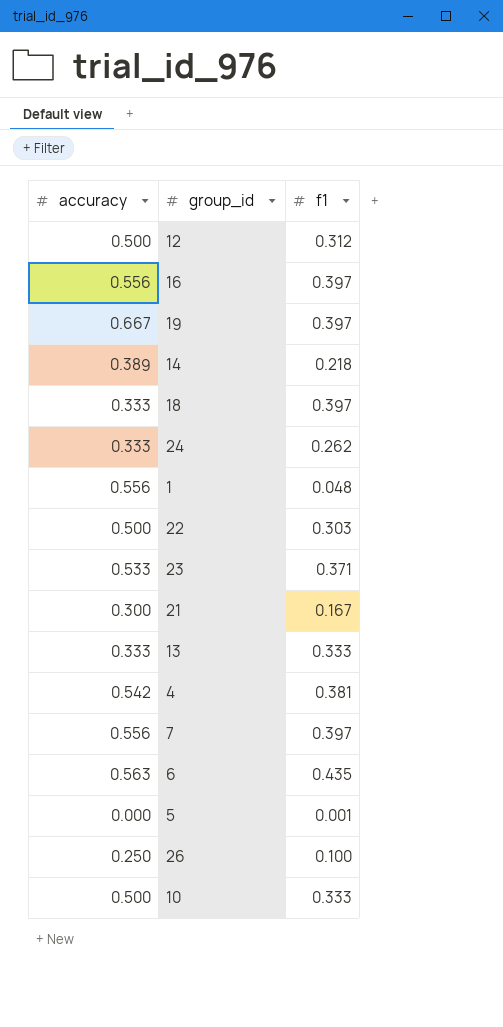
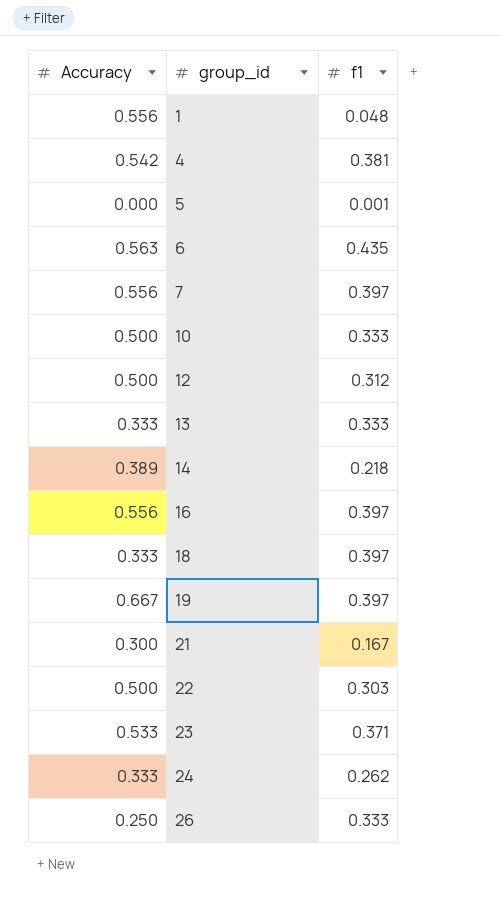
row order: none -> group_id ascending
column name: accuracy -> Accuracy
26 | f1: 0.100 -> 0.333

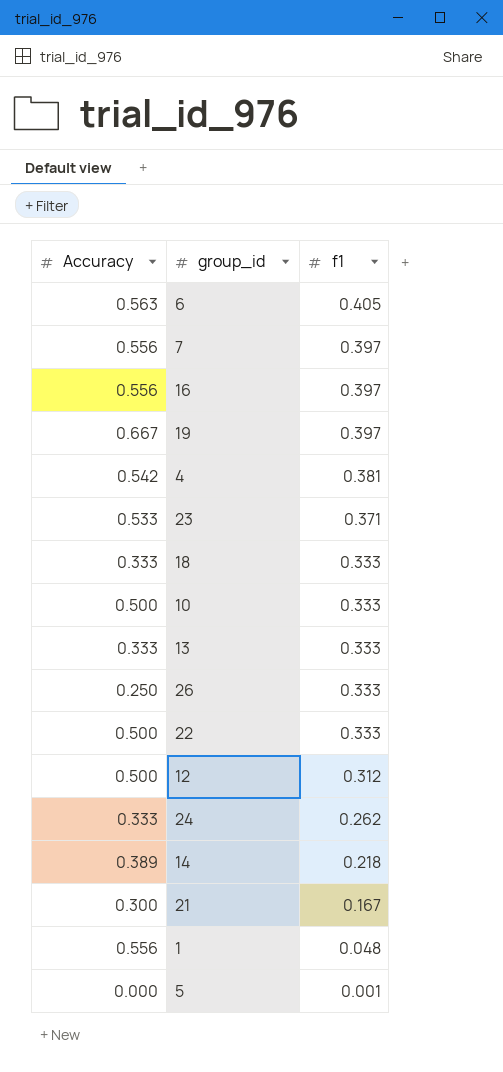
row order: group_id ascending -> f1 descending
6 | f1: 0.435 -> 0.405
18 | f1: 0.397 -> 0.333
22 | f1: 0.303 -> 0.333

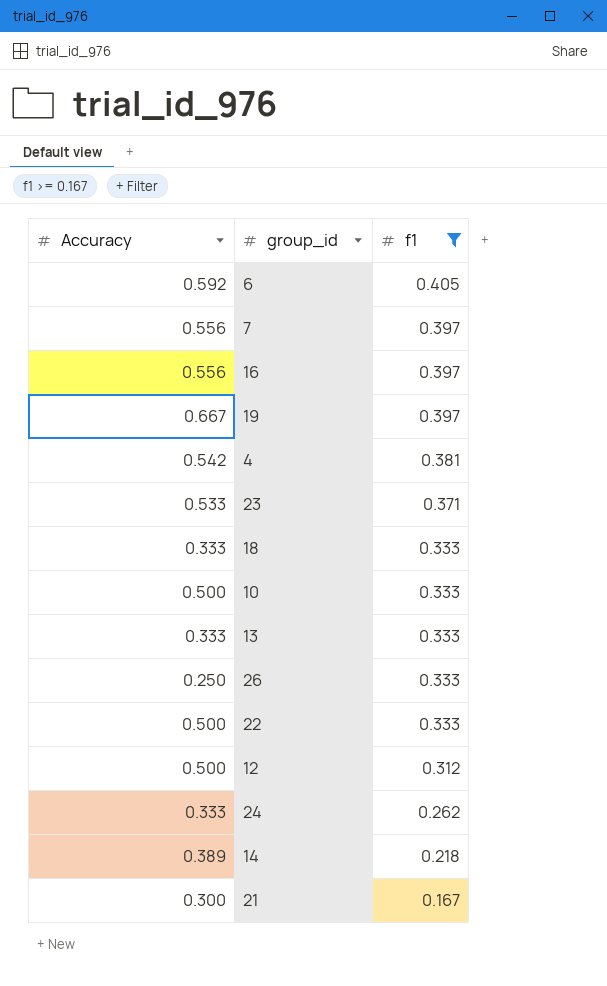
filter: none -> f1 >= 0.167
6 | Accuracy: 0.563 -> 0.592

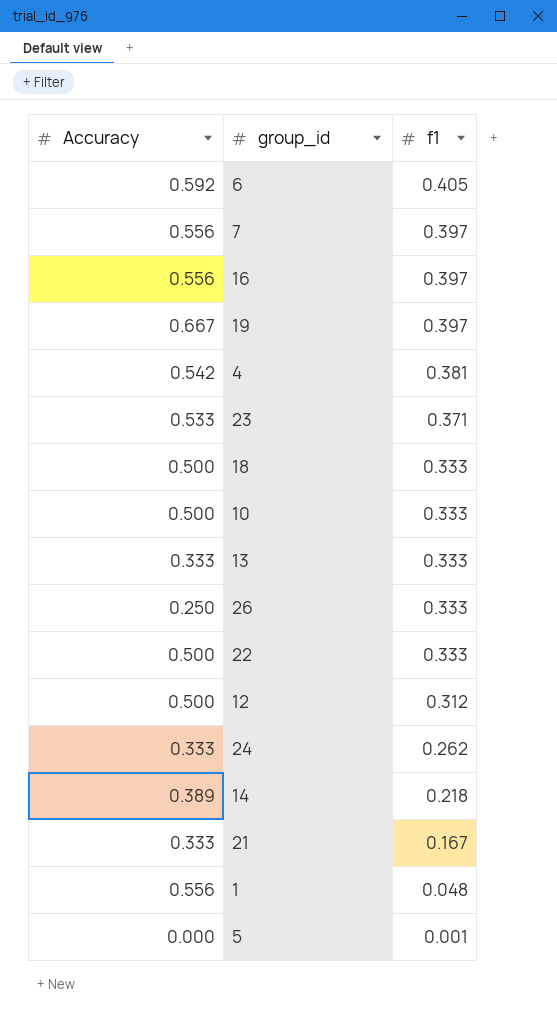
filter: f1 >= 0.167 -> none
18 | Accuracy: 0.333 -> 0.500
21 | Accuracy: 0.300 -> 0.333

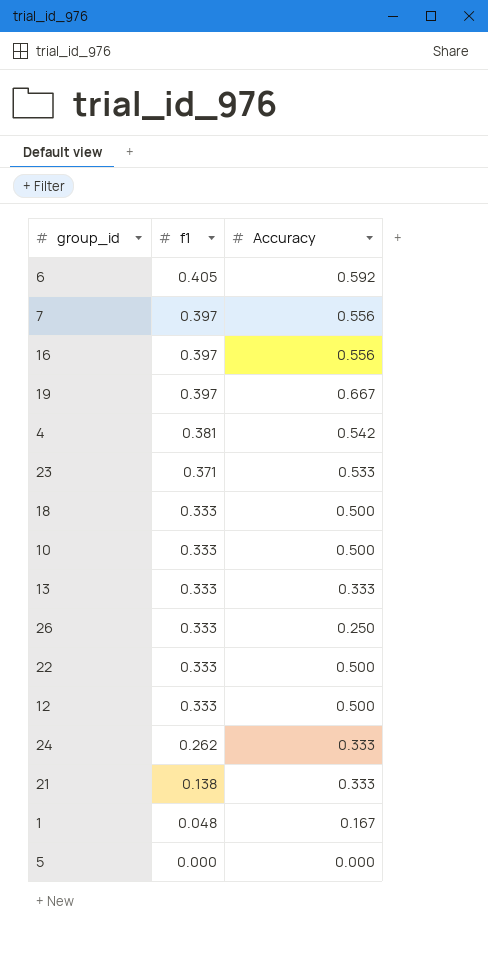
column Accuracy | position: 1 -> 3
row 14: 0.389 | 0.218 -> none
12 | f1: 0.312 -> 0.333
21 | f1: 0.167 -> 0.138
1 | Accuracy: 0.556 -> 0.167
5 | f1: 0.001 -> 0.000

